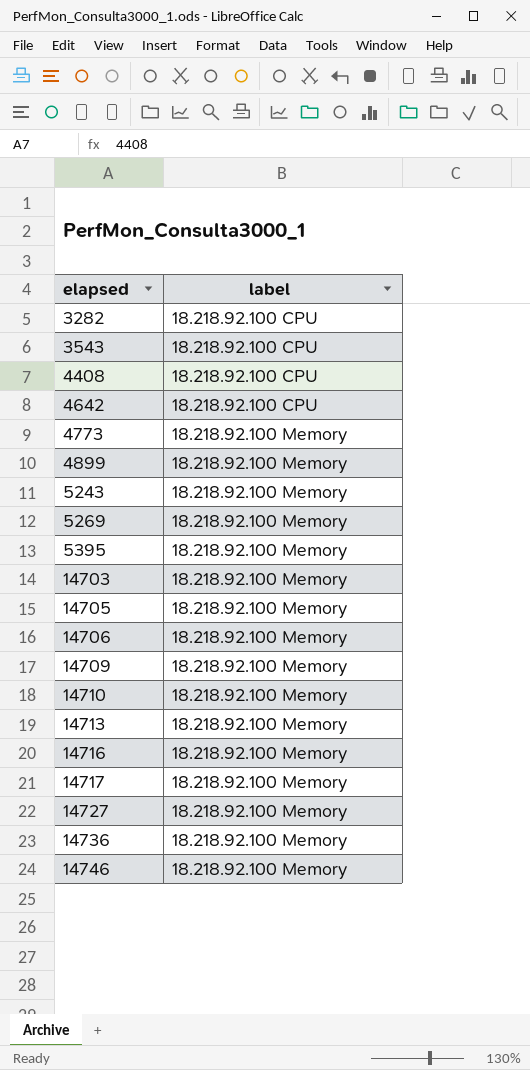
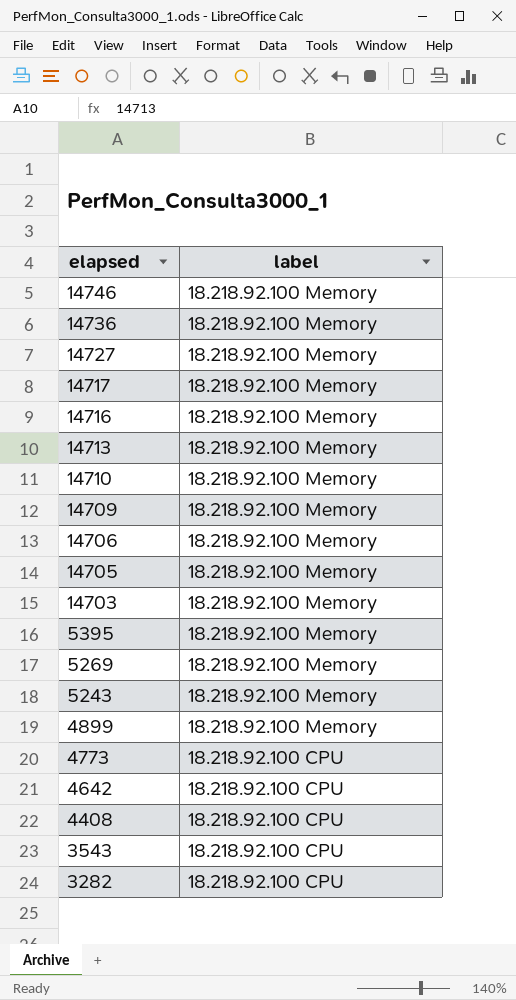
row order: elapsed ascending -> elapsed descending
4773 | label: 18.218.92.100 Memory -> 18.218.92.100 CPU

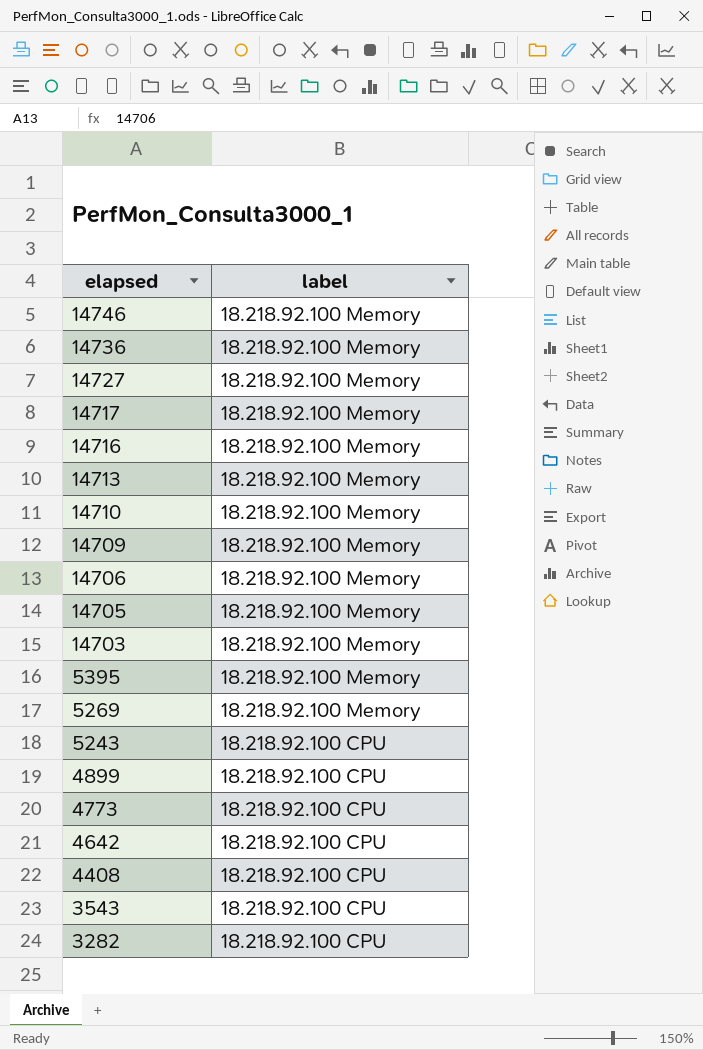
5243 | label: 18.218.92.100 Memory -> 18.218.92.100 CPU
4899 | label: 18.218.92.100 Memory -> 18.218.92.100 CPU

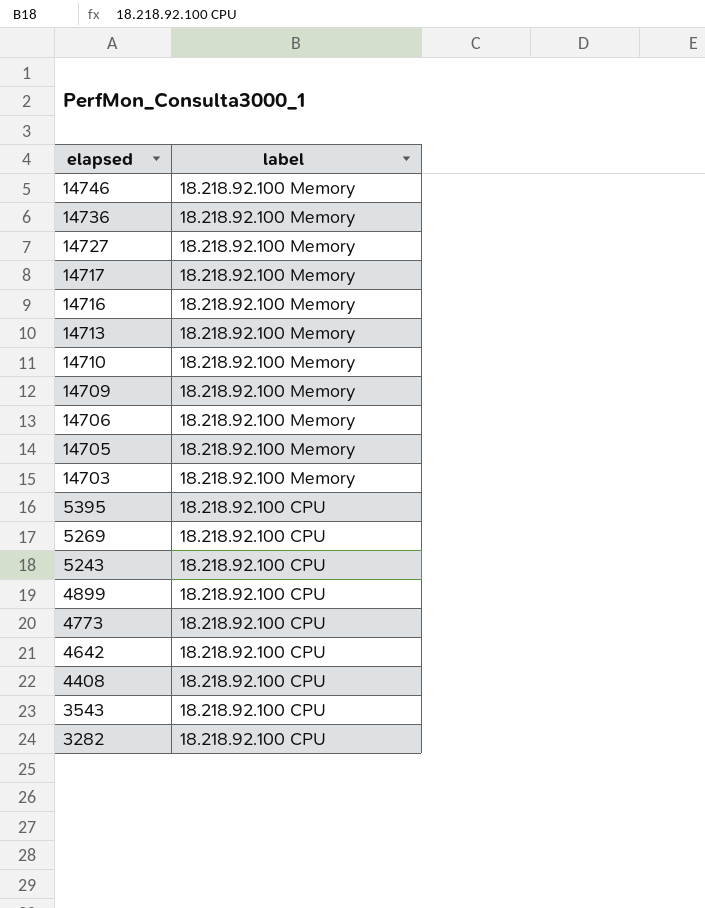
5395 | label: 18.218.92.100 Memory -> 18.218.92.100 CPU
5269 | label: 18.218.92.100 Memory -> 18.218.92.100 CPU

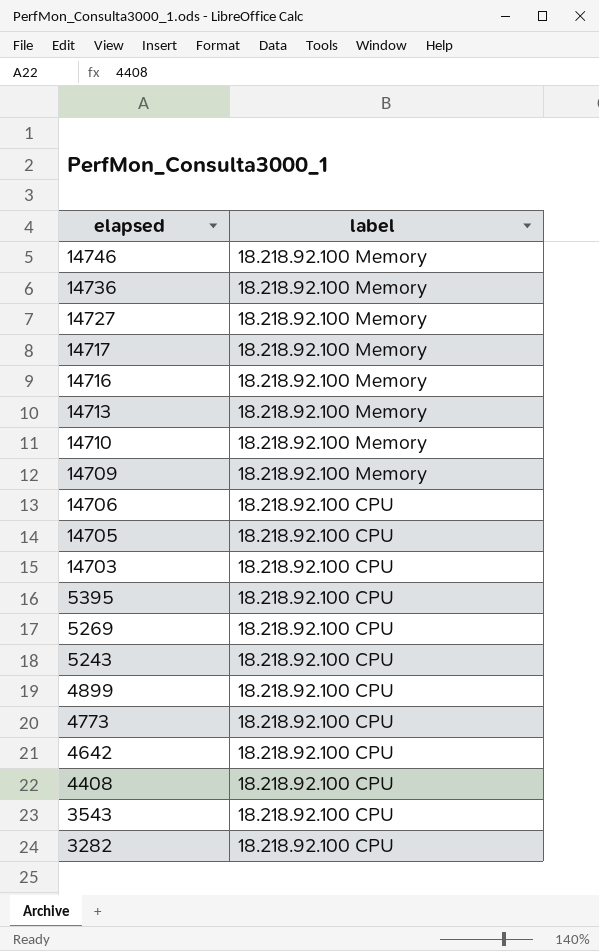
14706 | label: 18.218.92.100 Memory -> 18.218.92.100 CPU
14705 | label: 18.218.92.100 Memory -> 18.218.92.100 CPU
14703 | label: 18.218.92.100 Memory -> 18.218.92.100 CPU

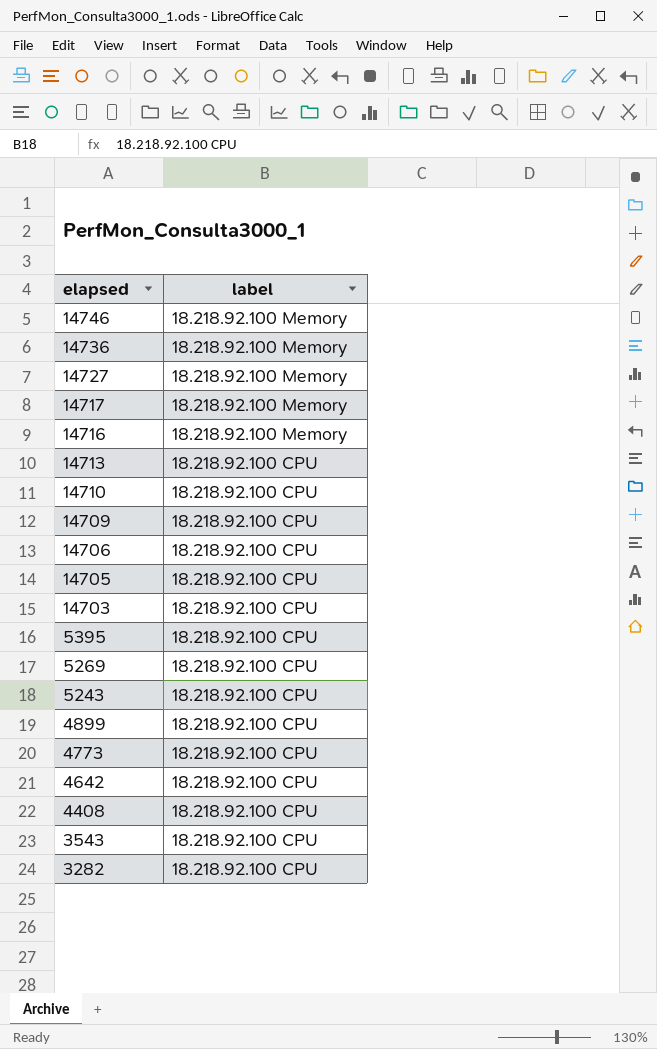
14713 | label: 18.218.92.100 Memory -> 18.218.92.100 CPU
14710 | label: 18.218.92.100 Memory -> 18.218.92.100 CPU
14709 | label: 18.218.92.100 Memory -> 18.218.92.100 CPU

